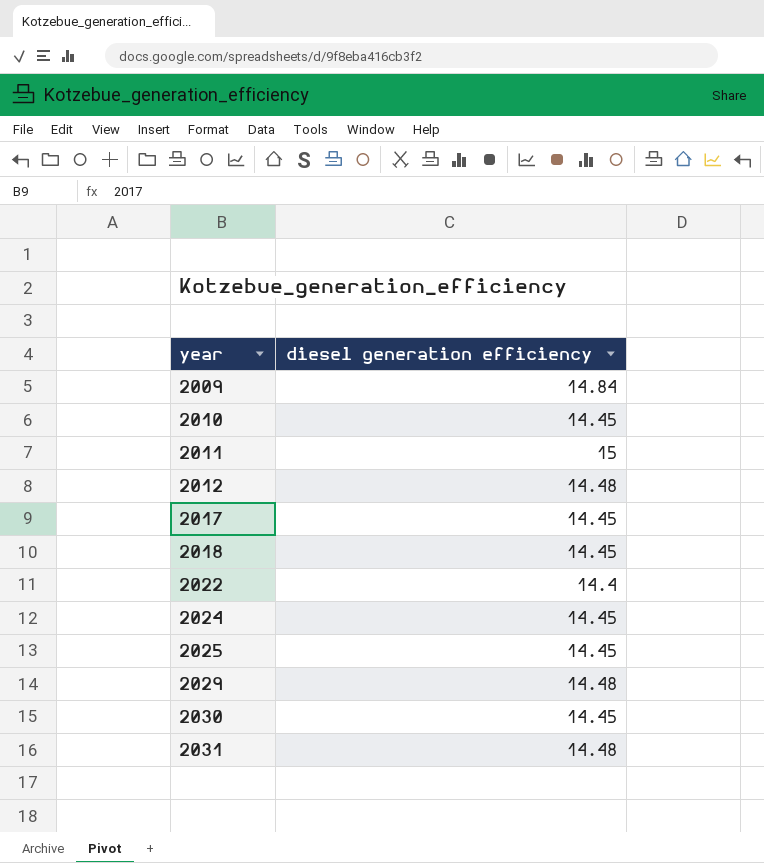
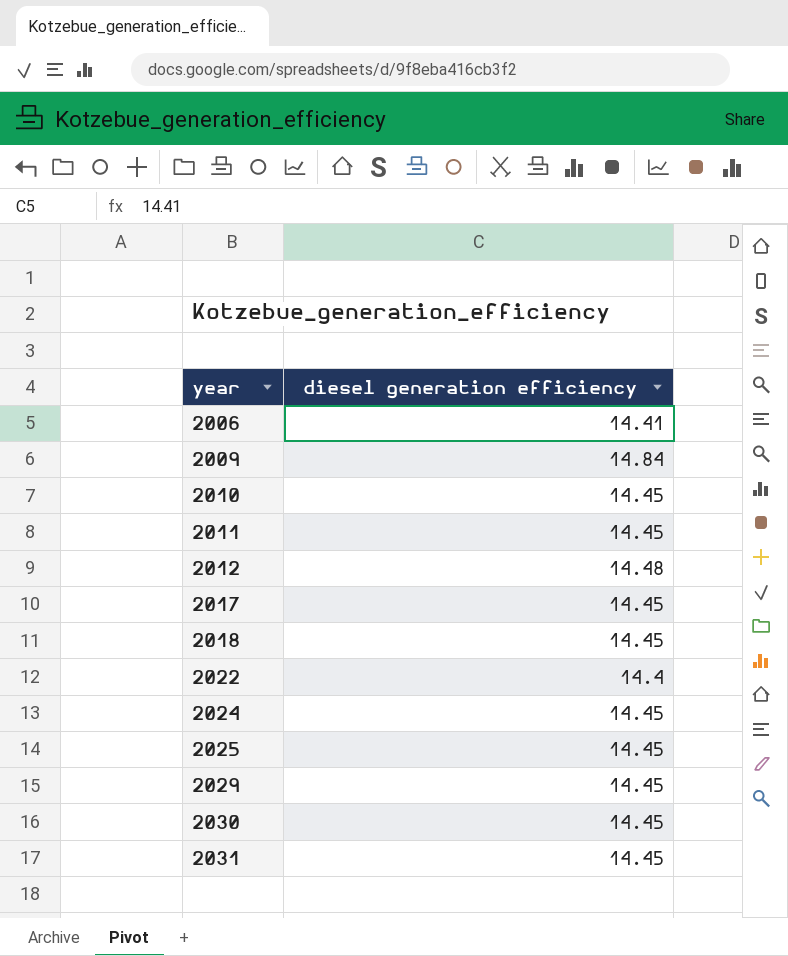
row 2006: none -> 14.41
2011 | diesel generation efficiency: 15 -> 14.45
2029 | diesel generation efficiency: 14.48 -> 14.45
2031 | diesel generation efficiency: 14.48 -> 14.45

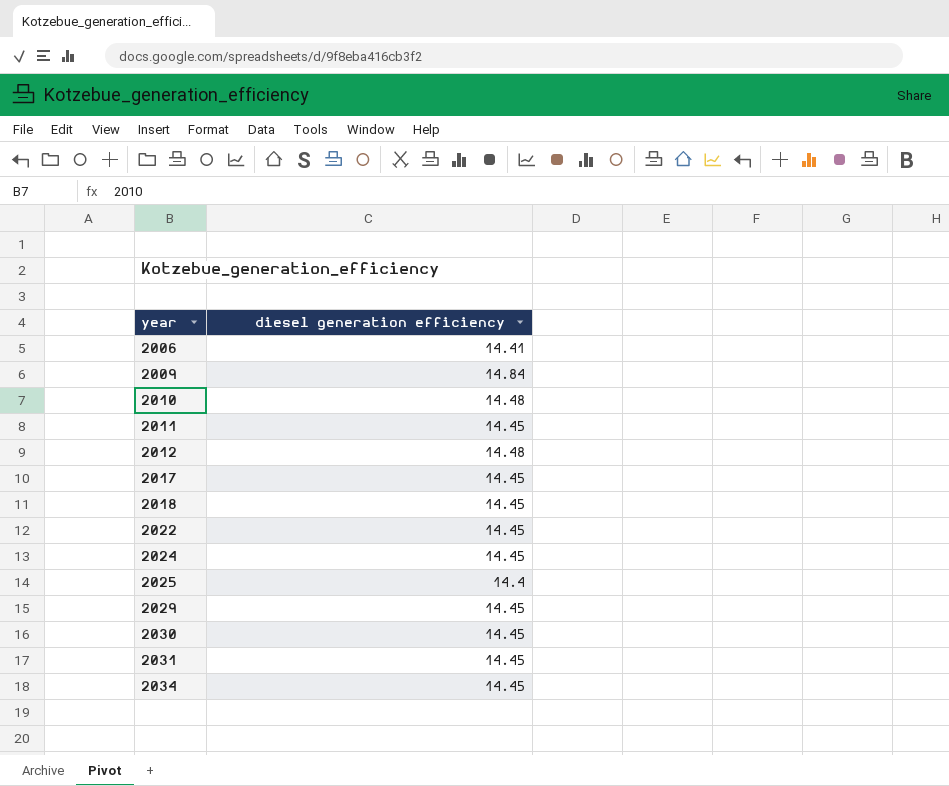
2010 | diesel generation efficiency: 14.45 -> 14.48
2022 | diesel generation efficiency: 14.4 -> 14.45
2025 | diesel generation efficiency: 14.45 -> 14.4
row 2034: none -> 14.45

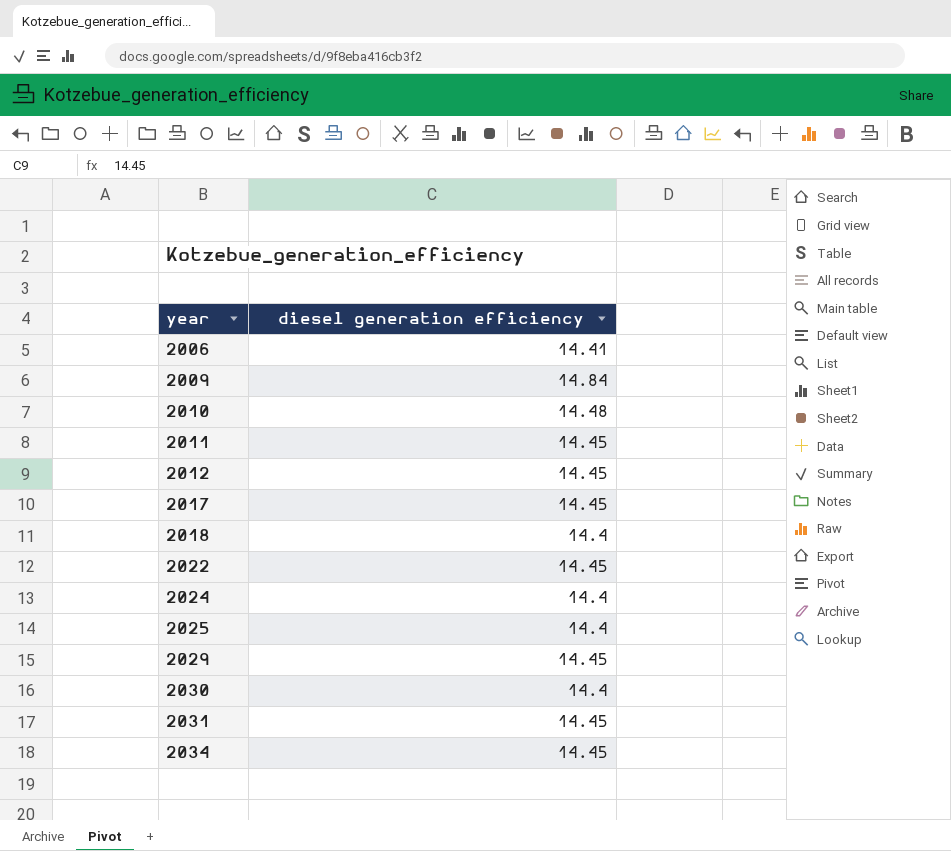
2012 | diesel generation efficiency: 14.48 -> 14.45
2018 | diesel generation efficiency: 14.45 -> 14.4
2024 | diesel generation efficiency: 14.45 -> 14.4
2030 | diesel generation efficiency: 14.45 -> 14.4

